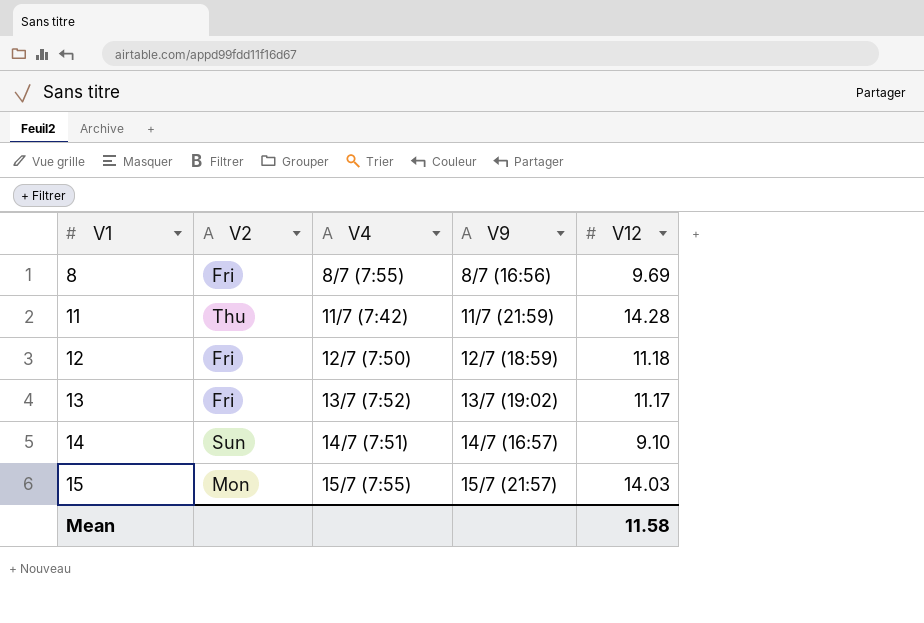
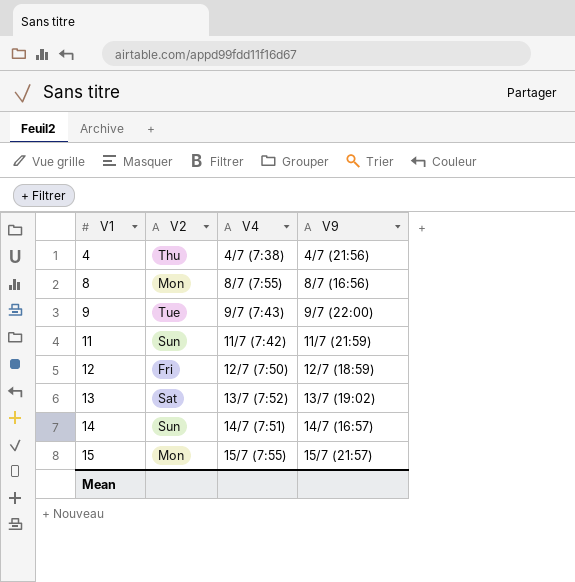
column V12 | position: 5 -> none
row 4: none -> Thu | 4/7 (7:38) | 4/7 (21:56)
8 | V2: Fri -> Mon
row 9: none -> Tue | 9/7 (7:43) | 9/7 (22:00)
11 | V2: Thu -> Sun
13 | V2: Fri -> Sat

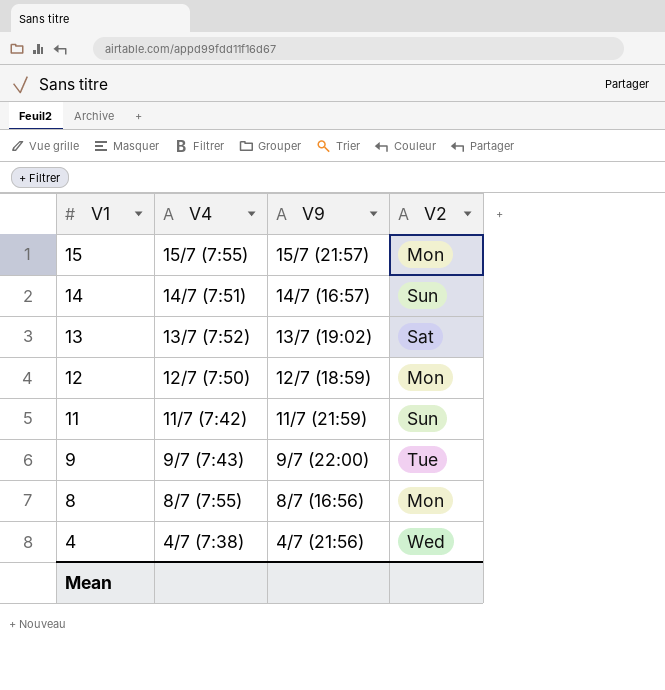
row order: V1 ascending -> V1 descending
column V2 | position: 2 -> 4
12 | V2: Fri -> Mon
4 | V2: Thu -> Wed

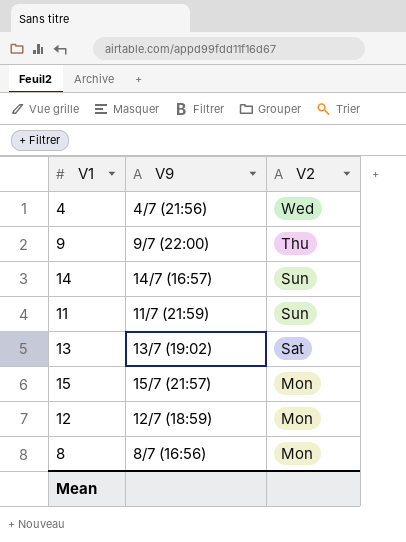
row order: V1 descending -> V2 descending
column V4 | position: 2 -> none
9 | V2: Tue -> Thu

